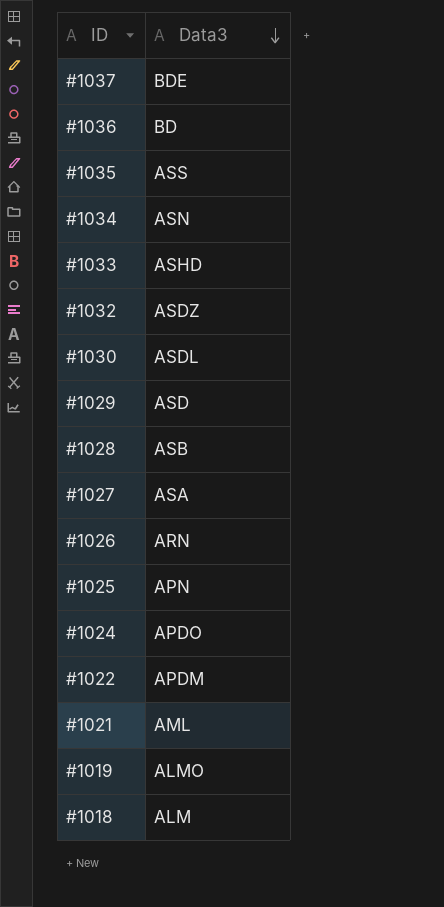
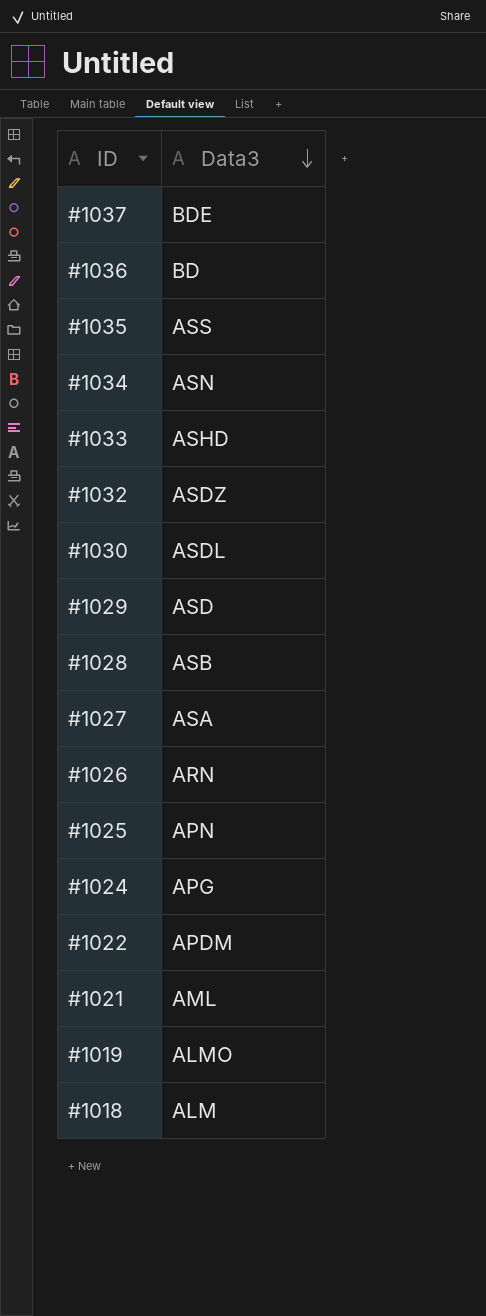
#1024 | Data3: APDO -> APG

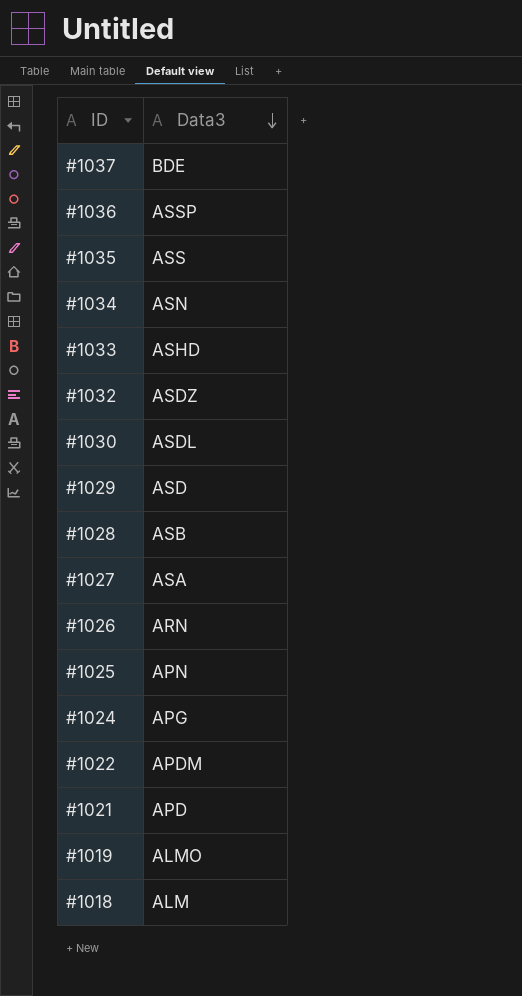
#1036 | Data3: BD -> ASSP
#1021 | Data3: AML -> APD

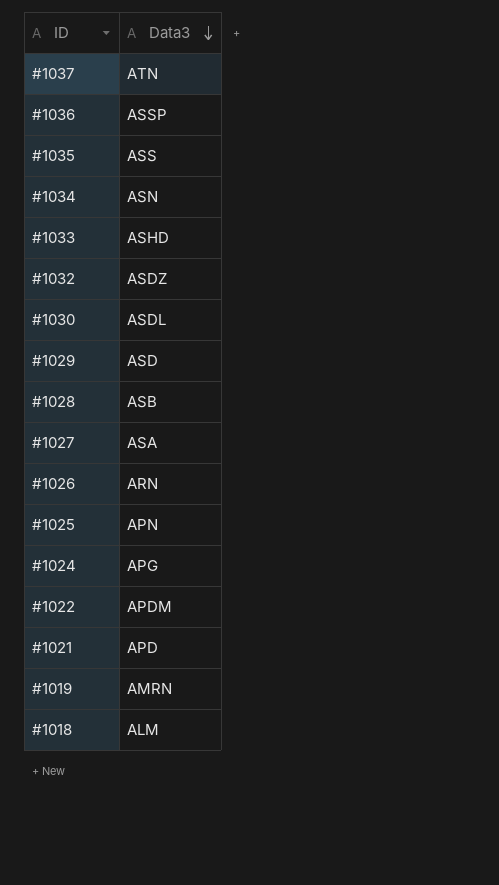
#1037 | Data3: BDE -> ATN
#1019 | Data3: ALMO -> AMRN

